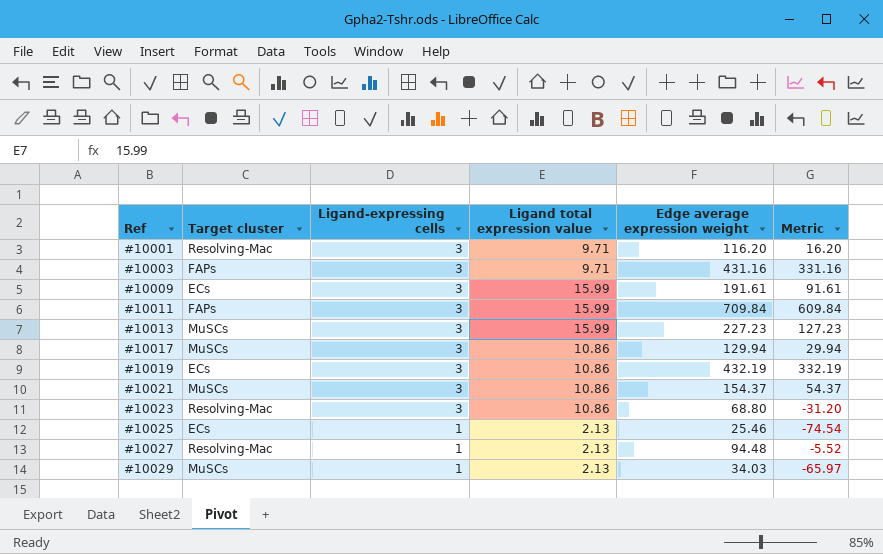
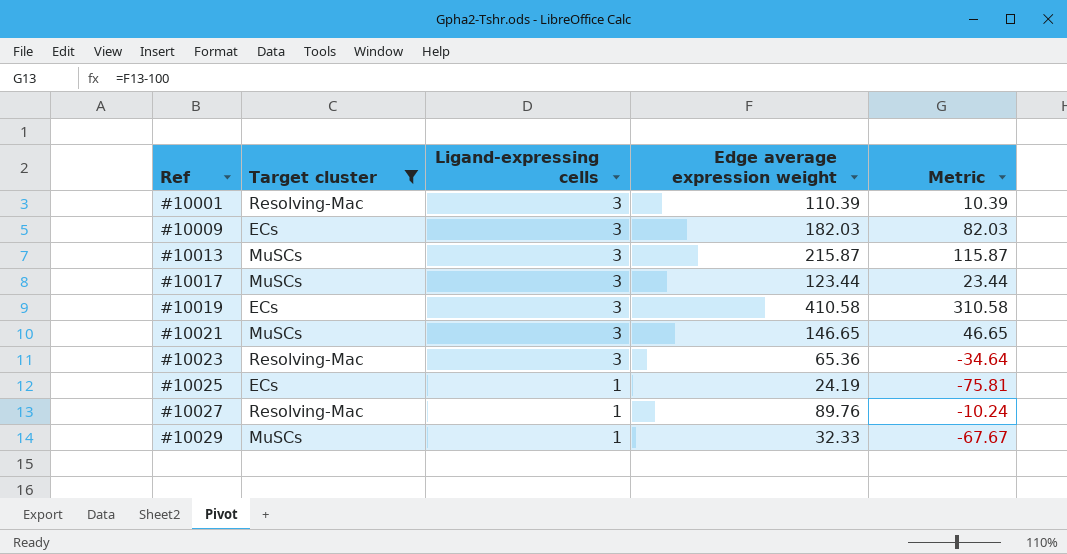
filter: none -> Target cluster != FAPs
column Ligand total expression value | position: 4 -> none
#10001 | Edge average expression weight: 116.20 -> 110.39
#10001 | Metric: 16.20 -> 10.39
#10009 | Edge average expression weight: 191.61 -> 182.03
#10009 | Metric: 91.61 -> 82.03
#10013 | Edge average expression weight: 227.23 -> 215.87
#10013 | Metric: 127.23 -> 115.87
#10017 | Edge average expression weight: 129.94 -> 123.44
#10017 | Metric: 29.94 -> 23.44
#10019 | Edge average expression weight: 432.19 -> 410.58
#10019 | Metric: 332.19 -> 310.58
#10021 | Edge average expression weight: 154.37 -> 146.65
#10021 | Metric: 54.37 -> 46.65
#10023 | Edge average expression weight: 68.80 -> 65.36
#10023 | Metric: -31.20 -> -34.64
#10025 | Edge average expression weight: 25.46 -> 24.19
#10025 | Metric: -74.54 -> -75.81
#10027 | Edge average expression weight: 94.48 -> 89.76
#10027 | Metric: -5.52 -> -10.24
#10029 | Edge average expression weight: 34.03 -> 32.33
#10029 | Metric: -65.97 -> -67.67

